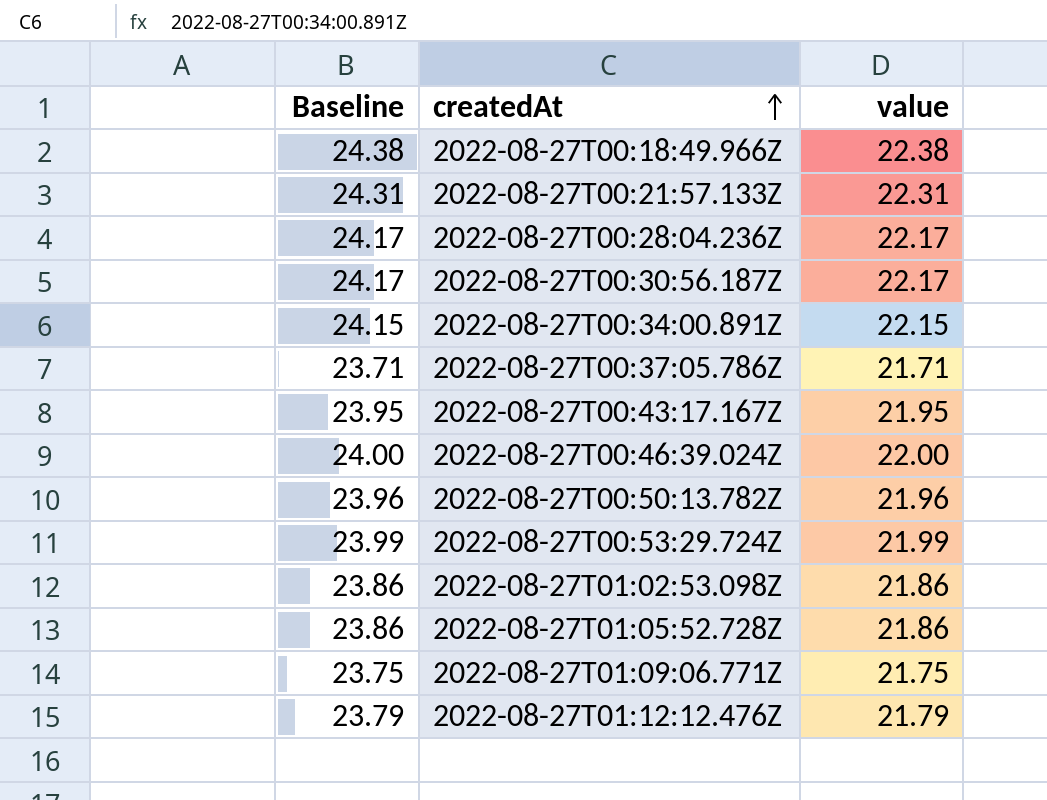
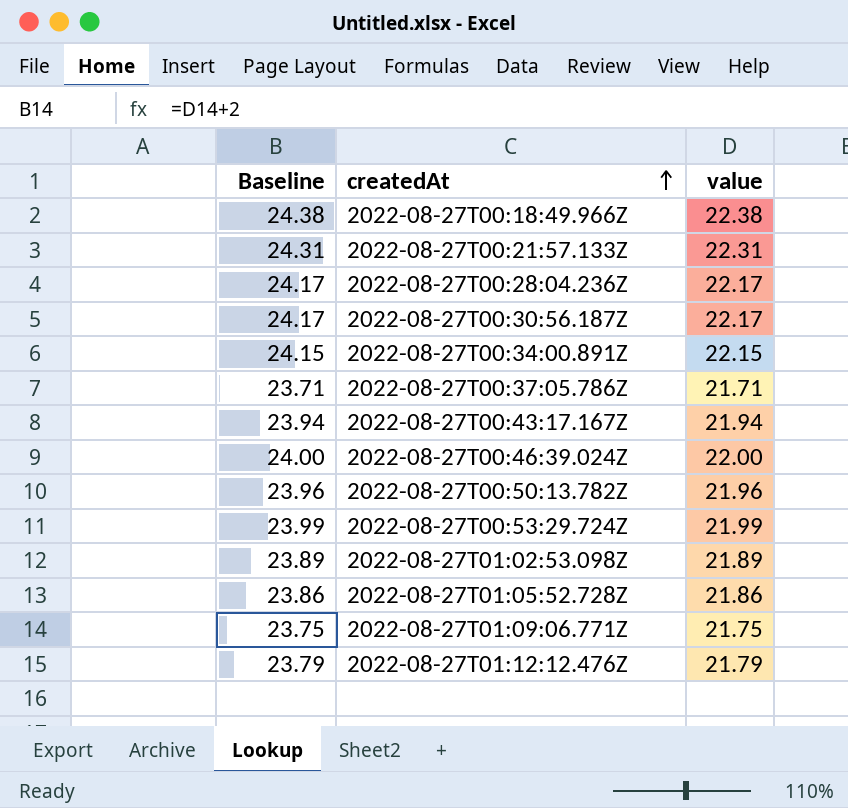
2022-08-27T00:43:17.167Z | Baseline: 23.95 -> 23.94
2022-08-27T00:43:17.167Z | value: 21.95 -> 21.94
2022-08-27T01:02:53.098Z | Baseline: 23.86 -> 23.89
2022-08-27T01:02:53.098Z | value: 21.86 -> 21.89

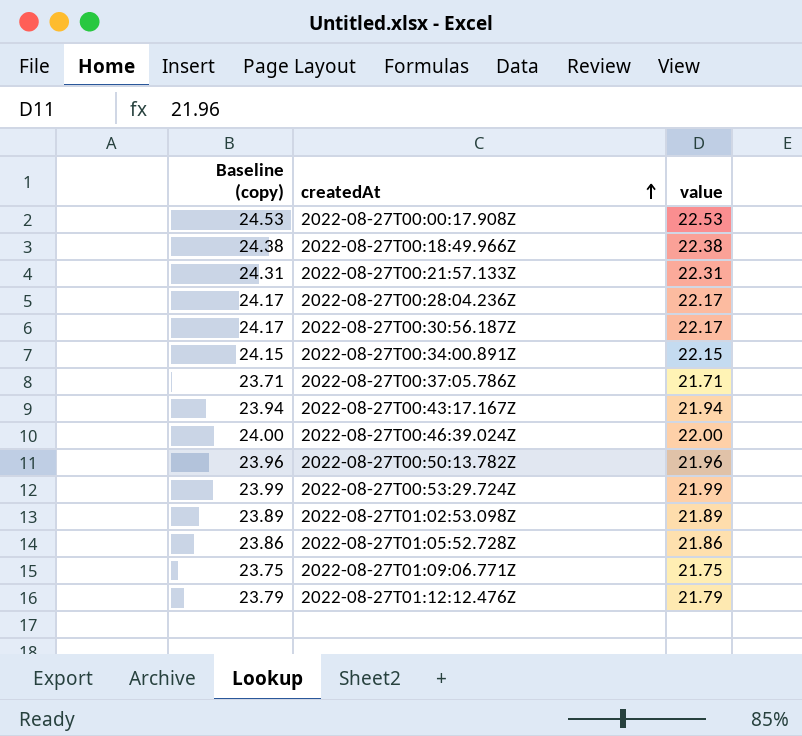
column name: Baseline -> Baseline (copy)
row 2022-08-27T00:00:17.908Z: none -> 24.53 | 22.53

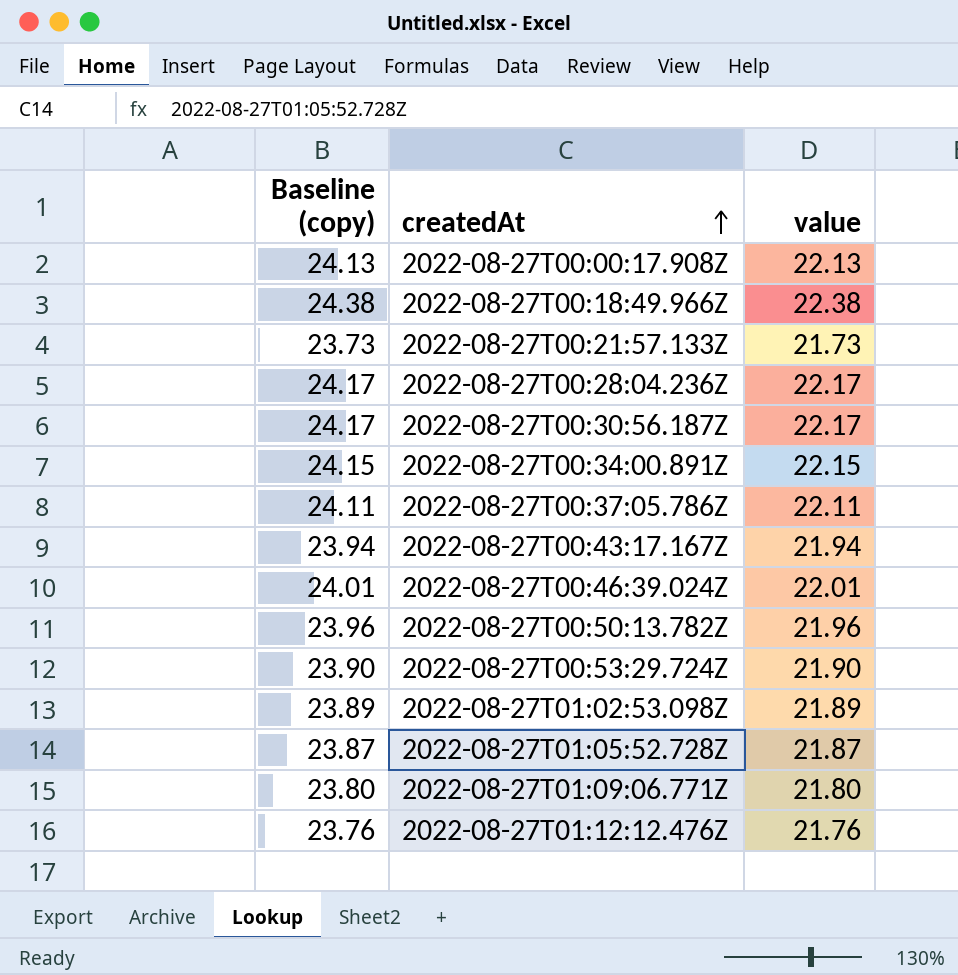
2022-08-27T00:00:17.908Z | Baseline (copy): 24.53 -> 24.13
2022-08-27T00:00:17.908Z | value: 22.53 -> 22.13
2022-08-27T00:21:57.133Z | Baseline (copy): 24.31 -> 23.73
2022-08-27T00:21:57.133Z | value: 22.31 -> 21.73
2022-08-27T00:37:05.786Z | Baseline (copy): 23.71 -> 24.11
2022-08-27T00:37:05.786Z | value: 21.71 -> 22.11
2022-08-27T00:46:39.024Z | Baseline (copy): 24.00 -> 24.01
2022-08-27T00:46:39.024Z | value: 22.00 -> 22.01
2022-08-27T00:53:29.724Z | Baseline (copy): 23.99 -> 23.90
2022-08-27T00:53:29.724Z | value: 21.99 -> 21.90
2022-08-27T01:05:52.728Z | Baseline (copy): 23.86 -> 23.87
2022-08-27T01:05:52.728Z | value: 21.86 -> 21.87
2022-08-27T01:09:06.771Z | Baseline (copy): 23.75 -> 23.80
2022-08-27T01:09:06.771Z | value: 21.75 -> 21.80
2022-08-27T01:12:12.476Z | Baseline (copy): 23.79 -> 23.76
2022-08-27T01:12:12.476Z | value: 21.79 -> 21.76

